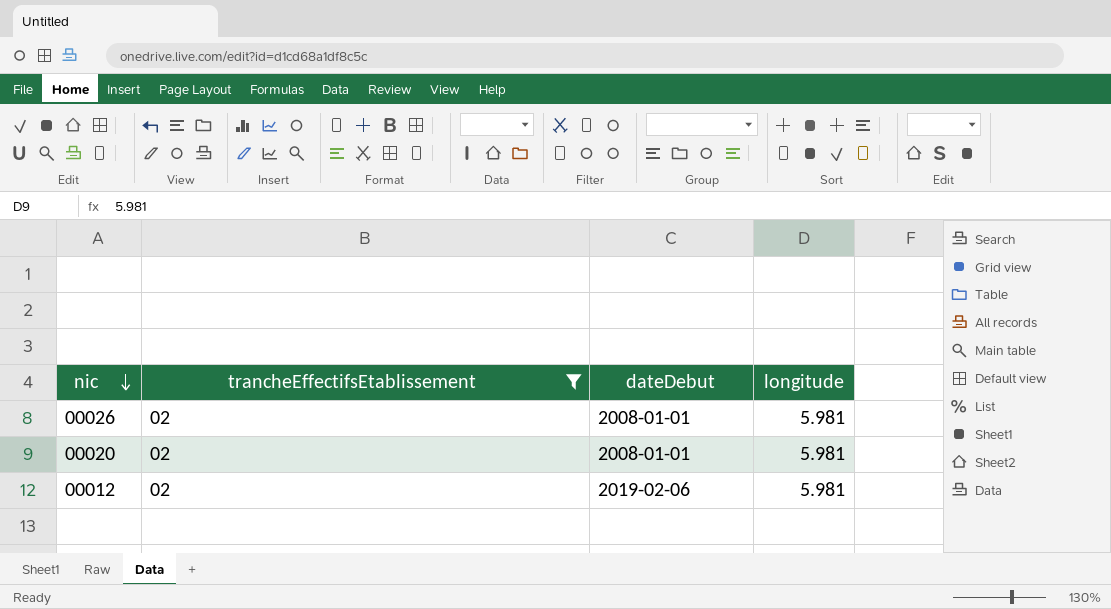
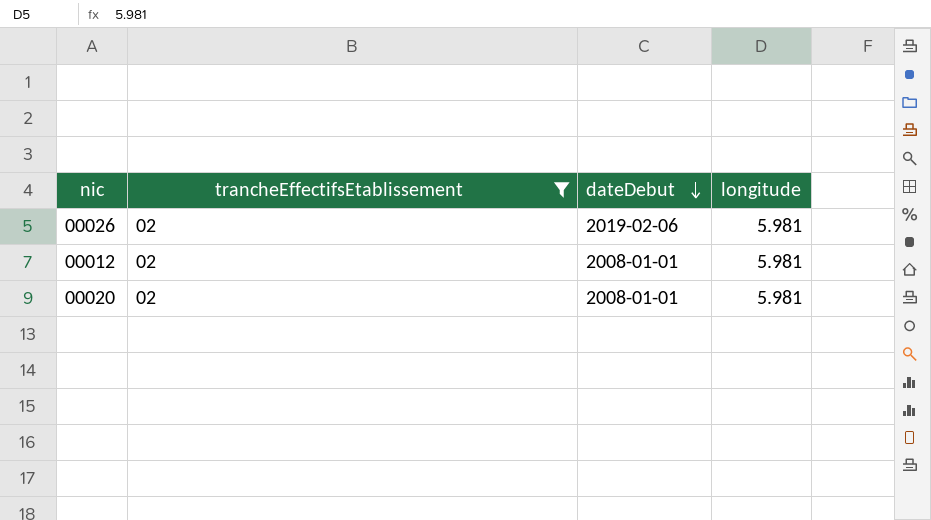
row order: nic descending -> dateDebut descending
00026 | dateDebut: 2008-01-01 -> 2019-02-06
00012 | dateDebut: 2019-02-06 -> 2008-01-01

